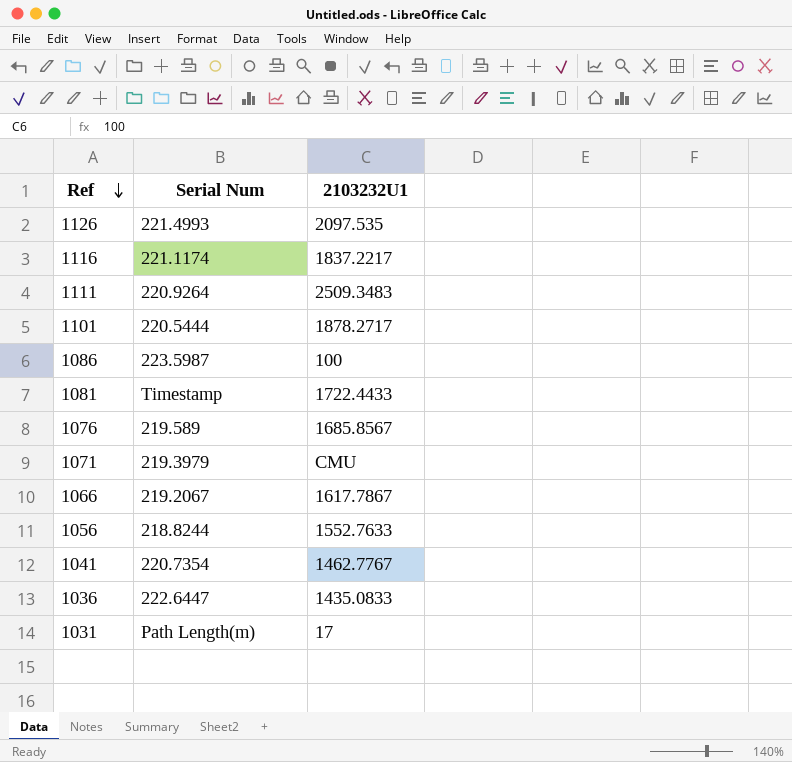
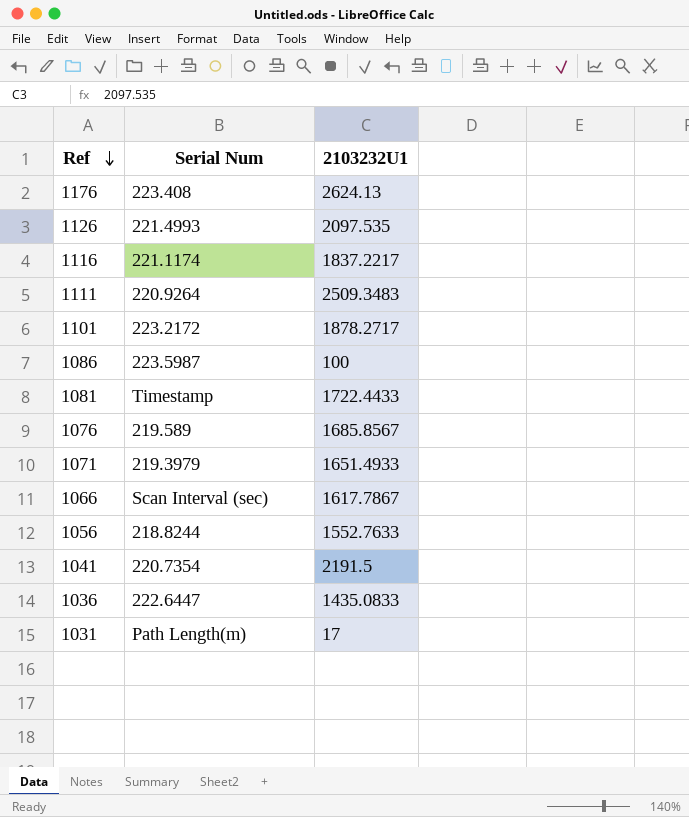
row 1176: none -> 223.408 | 2624.13
1101 | Serial Num: 220.5444 -> 223.2172
1071 | 2103232U1: CMU -> 1651.4933
1066 | Serial Num: 219.2067 -> Scan Interval (sec)
1041 | 2103232U1: 1462.7767 -> 2191.5

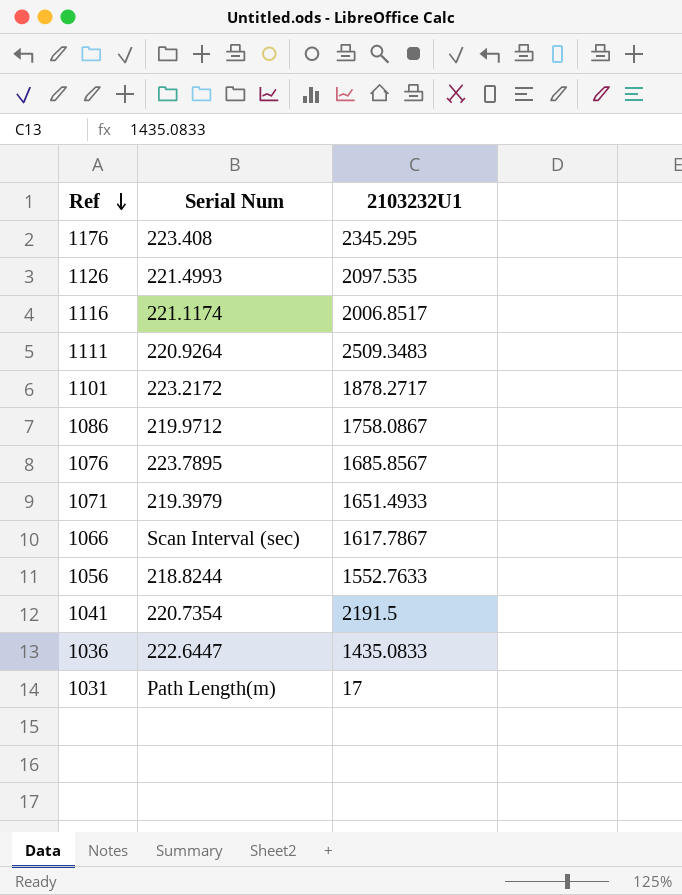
row 1081: Timestamp | 1722.4433 -> none
1176 | 2103232U1: 2624.13 -> 2345.295
1116 | 2103232U1: 1837.2217 -> 2006.8517
1086 | Serial Num: 223.5987 -> 219.9712
1086 | 2103232U1: 100 -> 1758.0867
1076 | Serial Num: 219.589 -> 223.7895

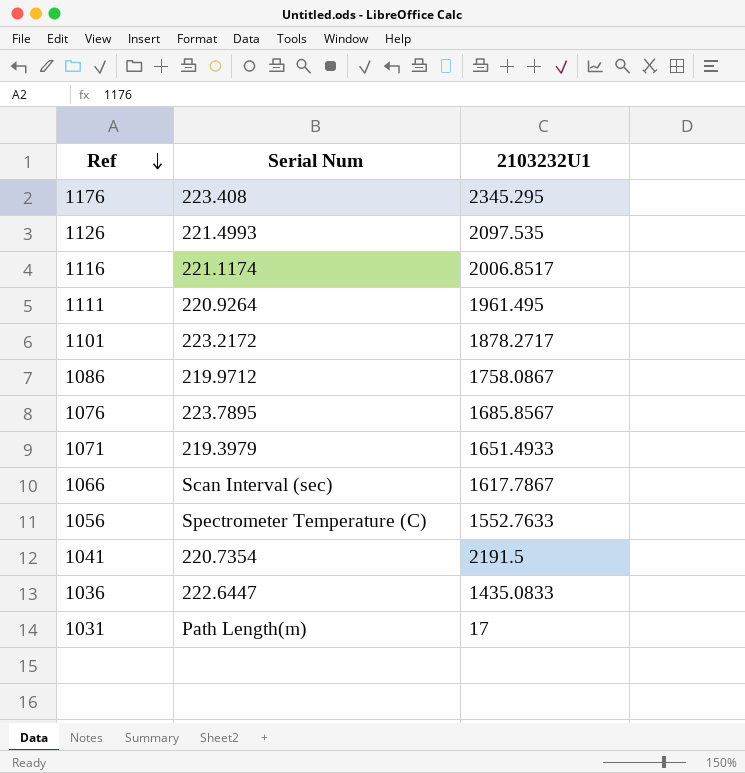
1111 | 2103232U1: 2509.3483 -> 1961.495
1056 | Serial Num: 218.8244 -> Spectrometer Temperature (C)

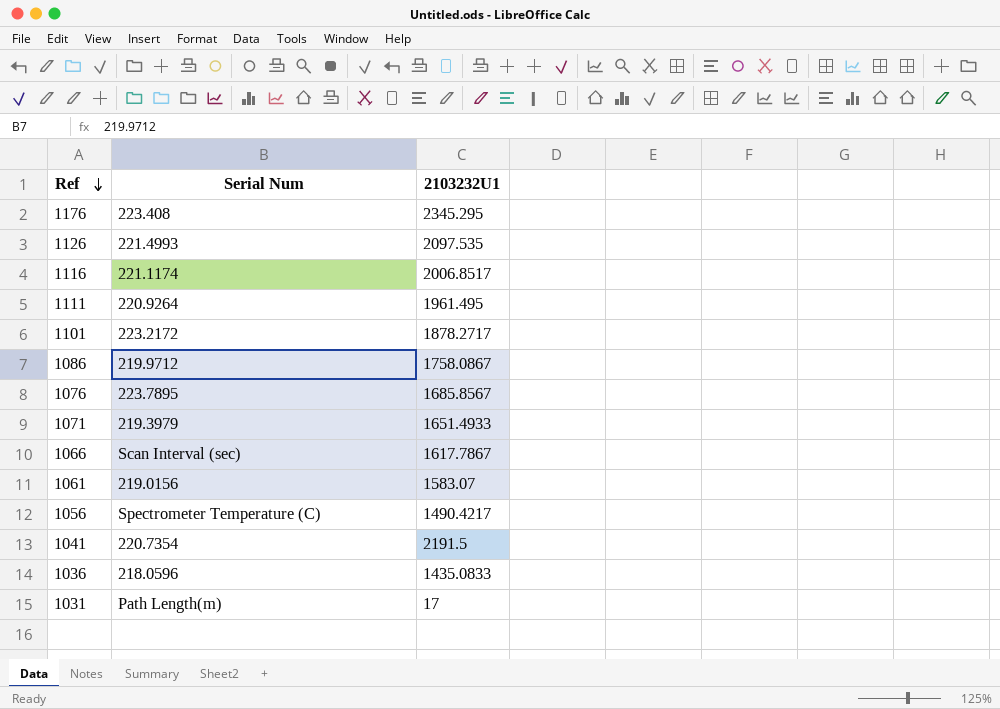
row 1061: none -> 219.0156 | 1583.07
1056 | 2103232U1: 1552.7633 -> 1490.4217
1036 | Serial Num: 222.6447 -> 218.0596

